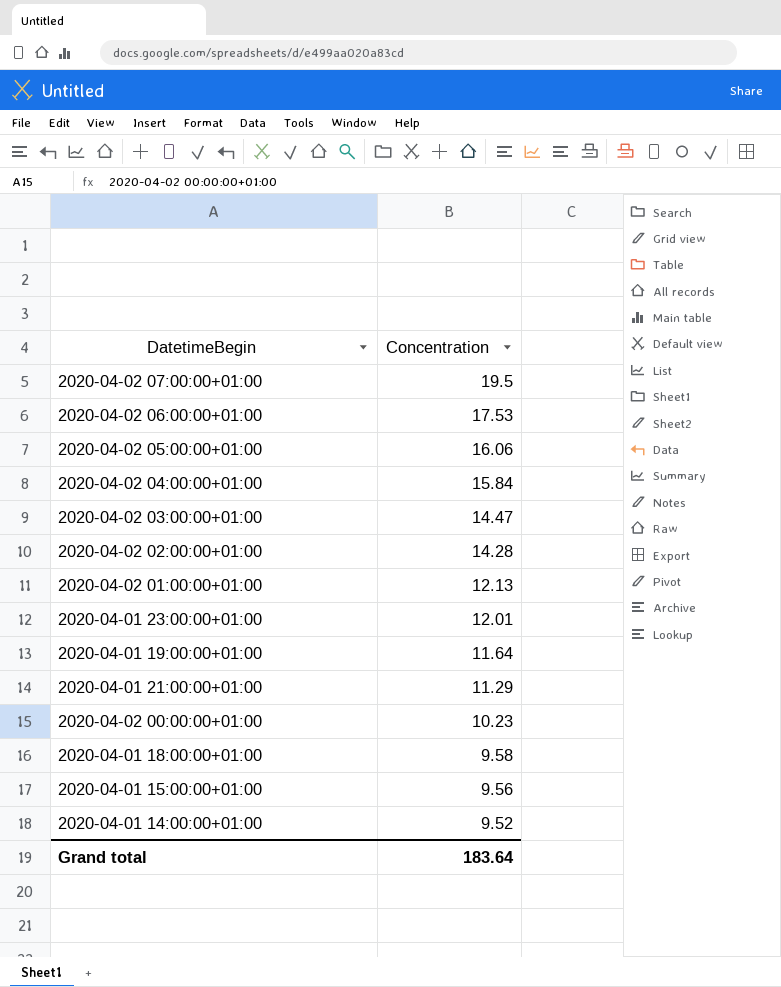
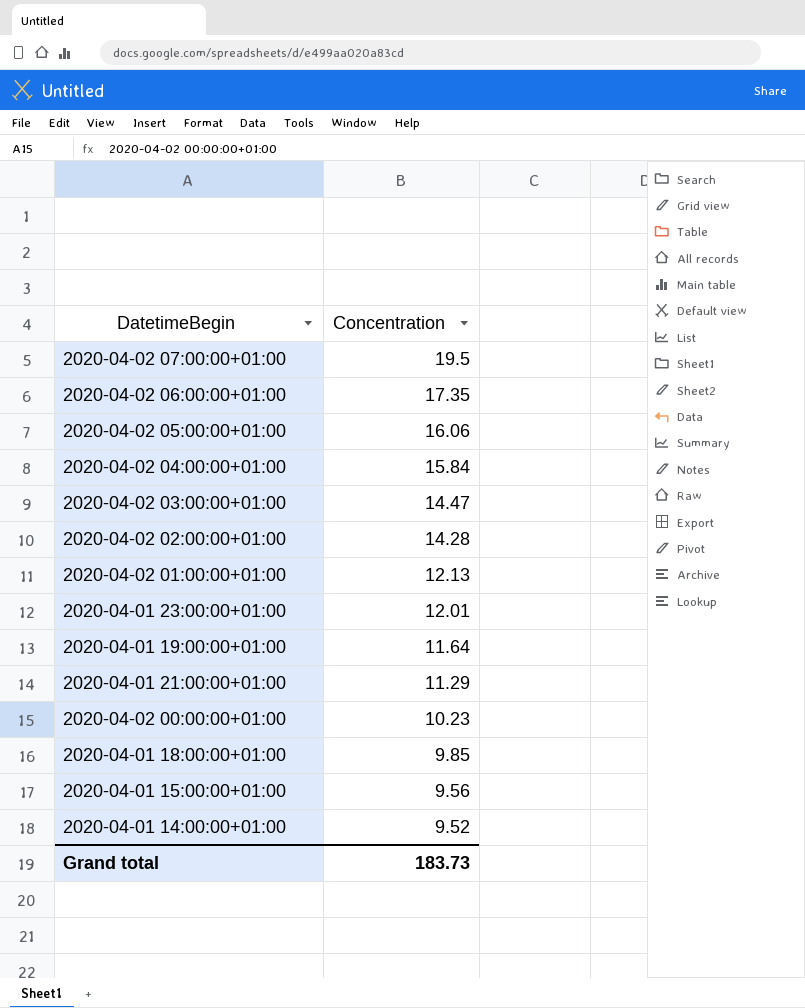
2020-04-02 06:00:00+01:00 | Concentration: 17.53 -> 17.35
2020-04-01 18:00:00+01:00 | Concentration: 9.58 -> 9.85
Grand total | Concentration: 183.64 -> 183.73

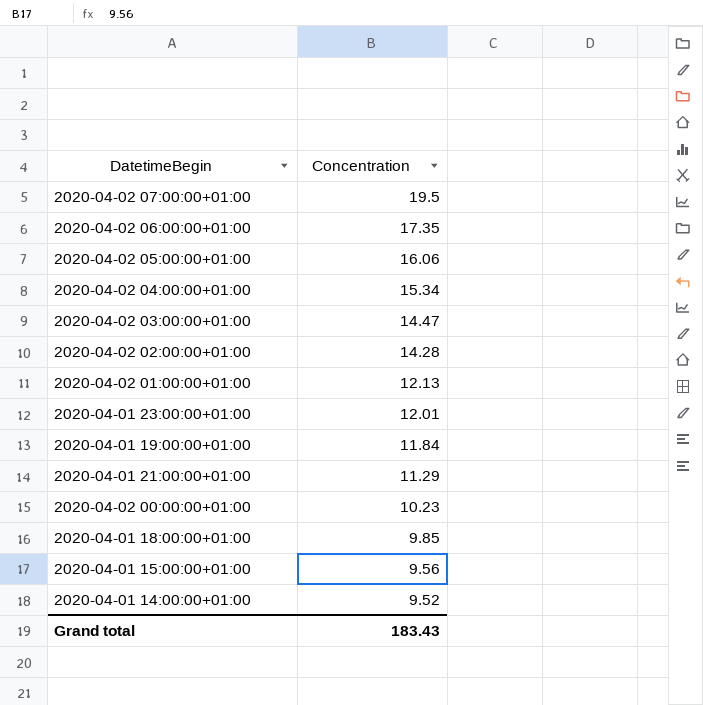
2020-04-02 04:00:00+01:00 | Concentration: 15.84 -> 15.34
2020-04-01 19:00:00+01:00 | Concentration: 11.64 -> 11.84
Grand total | Concentration: 183.73 -> 183.43

